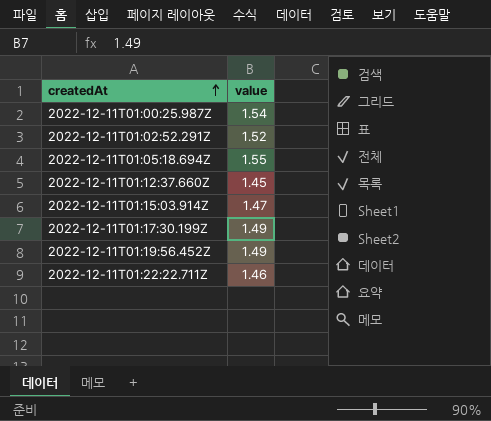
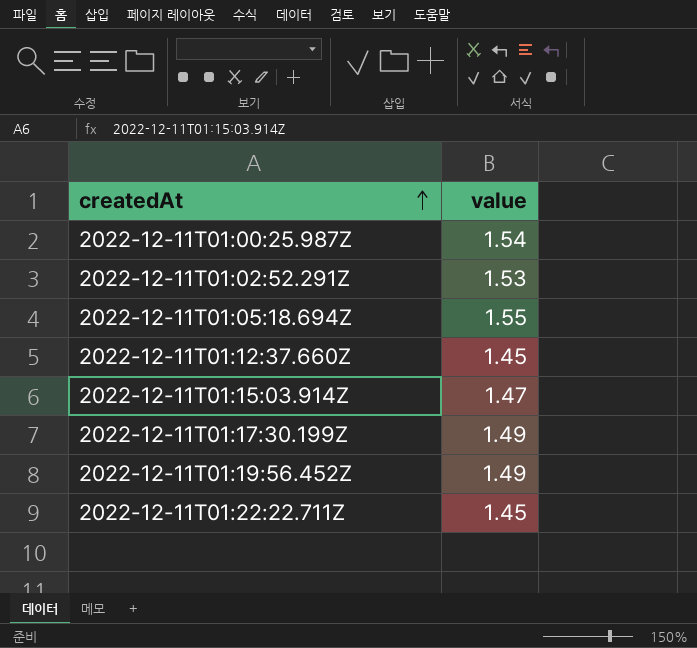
2022-12-11T01:02:52.291Z | value: 1.52 -> 1.53
2022-12-11T01:22:22.711Z | value: 1.46 -> 1.45

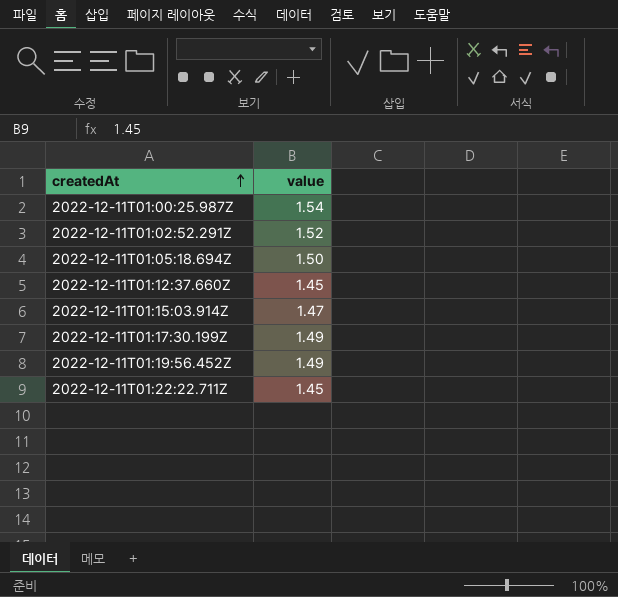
2022-12-11T01:02:52.291Z | value: 1.53 -> 1.52
2022-12-11T01:05:18.694Z | value: 1.55 -> 1.50

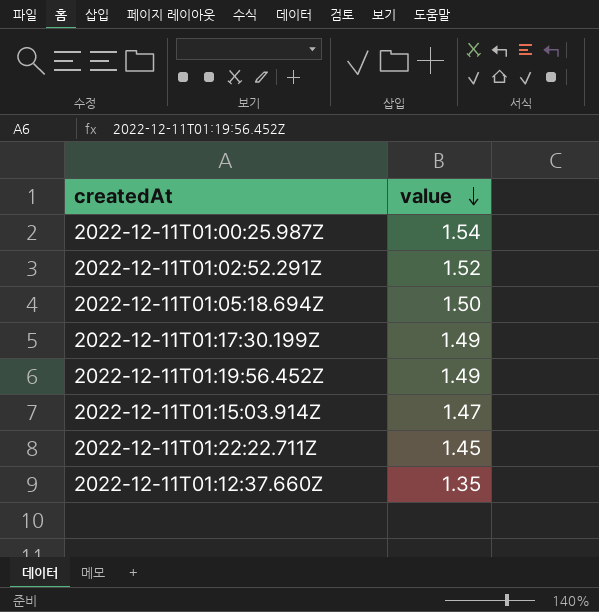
row order: createdAt ascending -> value descending
2022-12-11T01:12:37.660Z | value: 1.45 -> 1.35

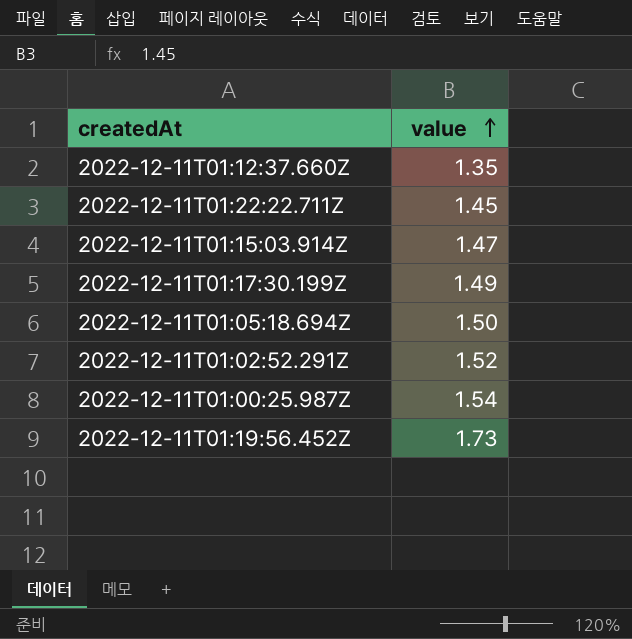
row order: value descending -> value ascending
2022-12-11T01:19:56.452Z | value: 1.49 -> 1.73

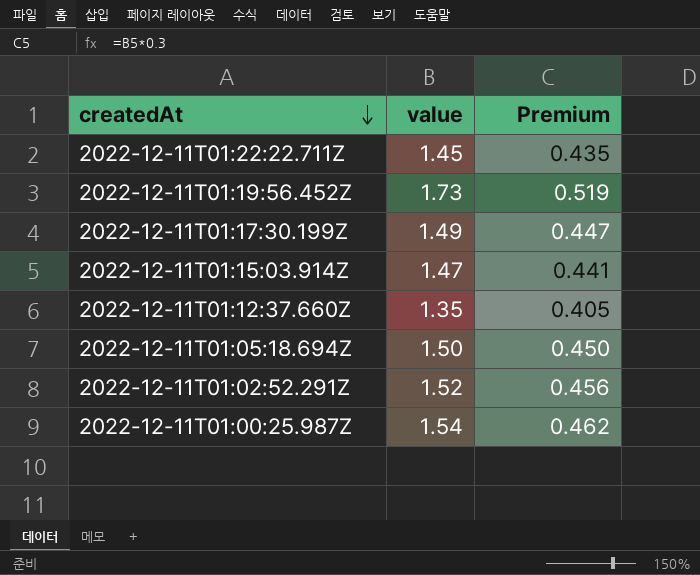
row order: value ascending -> createdAt descending
column Premium | formula: none -> [value] * 0.3

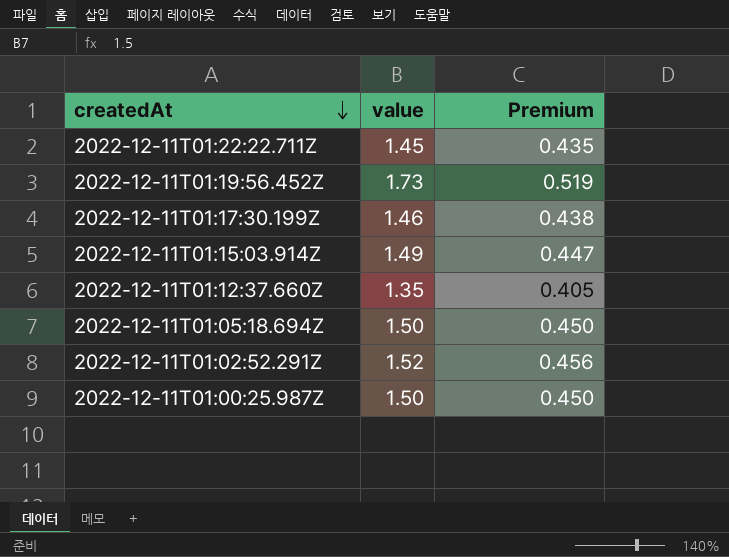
2022-12-11T01:17:30.199Z | value: 1.49 -> 1.46
2022-12-11T01:17:30.199Z | Premium: 0.447 -> 0.438
2022-12-11T01:15:03.914Z | value: 1.47 -> 1.49
2022-12-11T01:15:03.914Z | Premium: 0.441 -> 0.447
2022-12-11T01:00:25.987Z | value: 1.54 -> 1.50
2022-12-11T01:00:25.987Z | Premium: 0.462 -> 0.450

